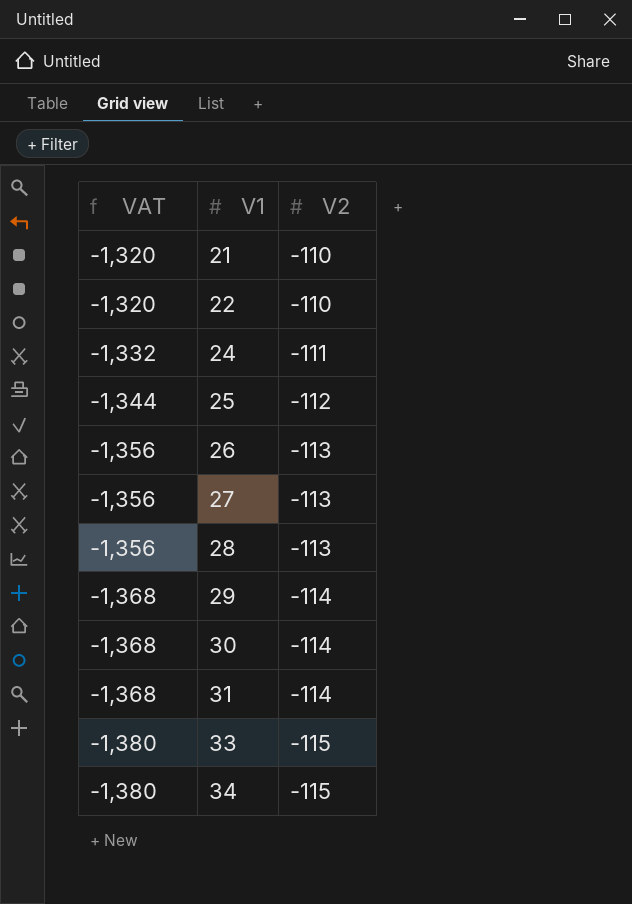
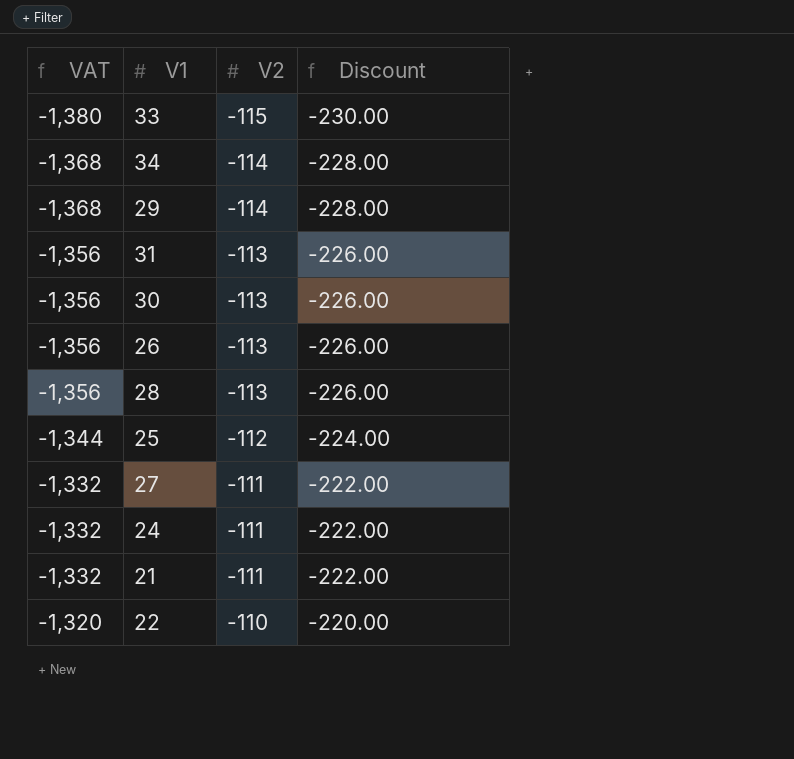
row order: VAT descending -> VAT ascending
column Discount | formula: none -> [V2] * 2
34 | VAT: -1,380 -> -1,368
34 | V2: -115 -> -114
31 | VAT: -1,368 -> -1,356
31 | V2: -114 -> -113
30 | VAT: -1,368 -> -1,356
30 | V2: -114 -> -113
27 | VAT: -1,356 -> -1,332
27 | V2: -113 -> -111
21 | VAT: -1,320 -> -1,332
21 | V2: -110 -> -111

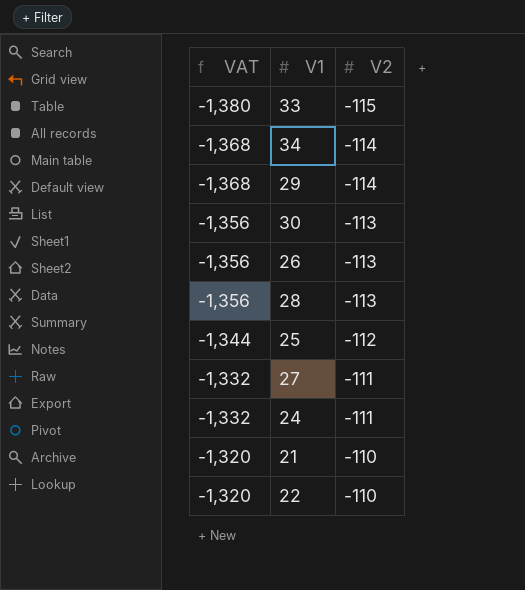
column Discount | formula: [V2] * 2 -> none
row 31: -1,356 | -113 | -226.00 -> none
21 | VAT: -1,332 -> -1,320
21 | V2: -111 -> -110

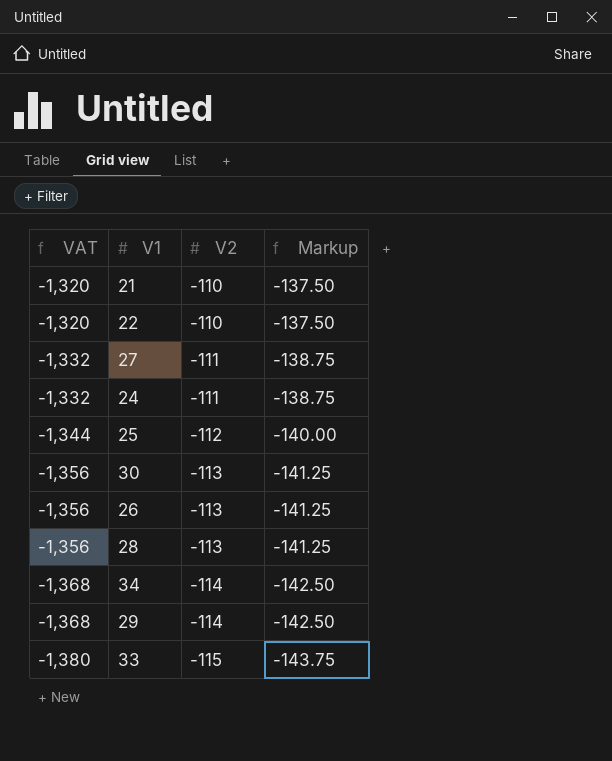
row order: VAT ascending -> VAT descending
column Markup | formula: none -> [V2] * 1.25

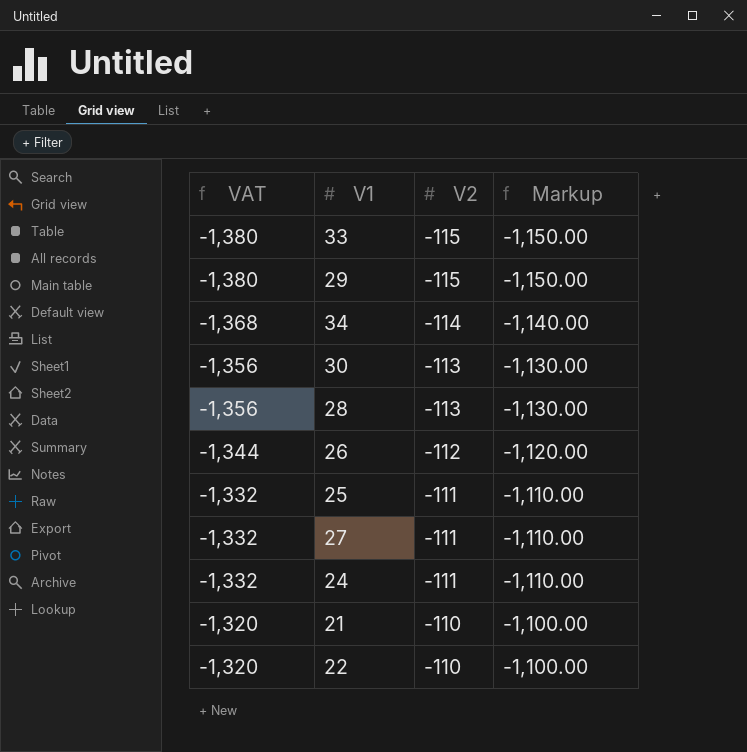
row order: VAT descending -> VAT ascending
column Markup | formula: [V2] * 1.25 -> [V2] * 10
29 | VAT: -1,368 -> -1,380
29 | V2: -114 -> -115
26 | VAT: -1,356 -> -1,344
26 | V2: -113 -> -112
25 | VAT: -1,344 -> -1,332
25 | V2: -112 -> -111

